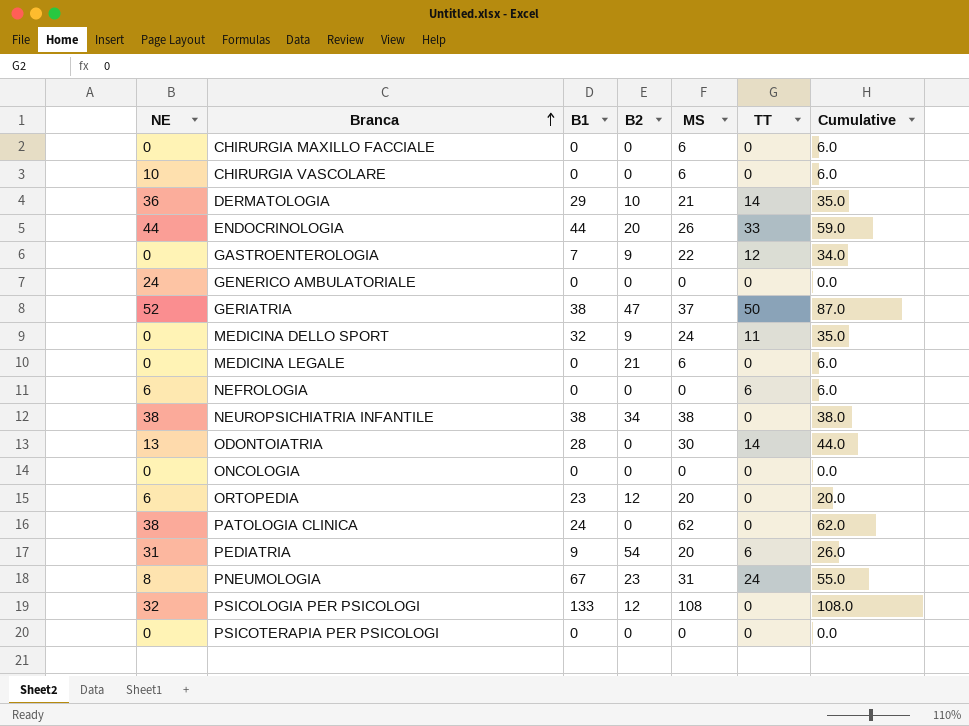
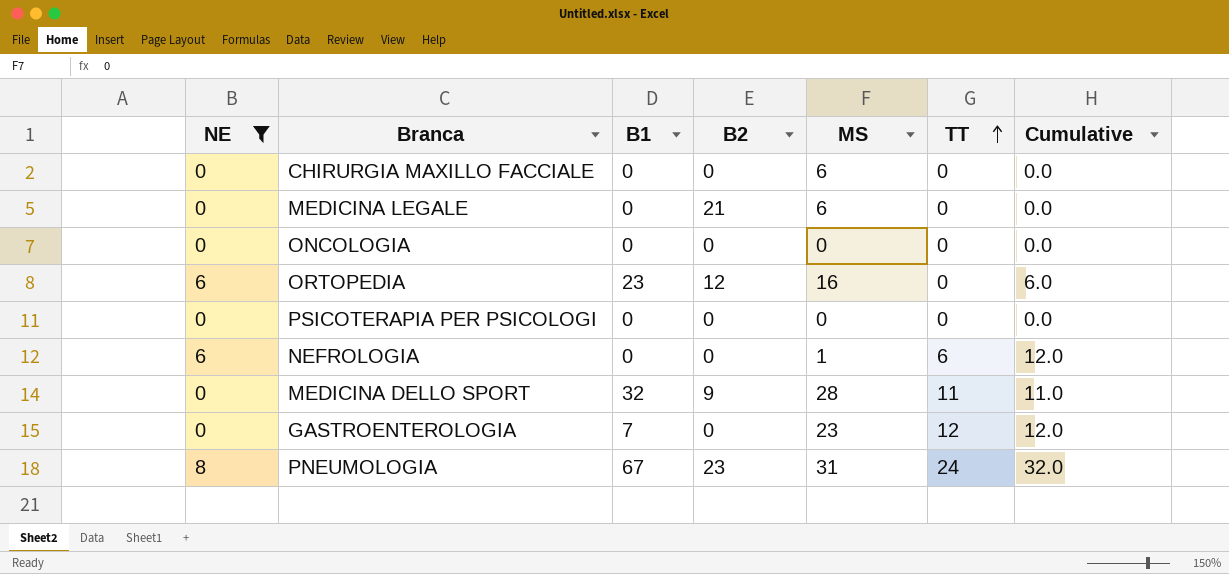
filter: none -> NE <= 8
row order: Branca ascending -> TT ascending
column Cumulative | formula: [MS] + [TT] -> [NE] + [TT]
ORTOPEDIA | MS: 20 -> 16
NEFROLOGIA | MS: 0 -> 1
MEDICINA DELLO SPORT | MS: 24 -> 28
GASTROENTEROLOGIA | B2: 9 -> 0
GASTROENTEROLOGIA | MS: 22 -> 23

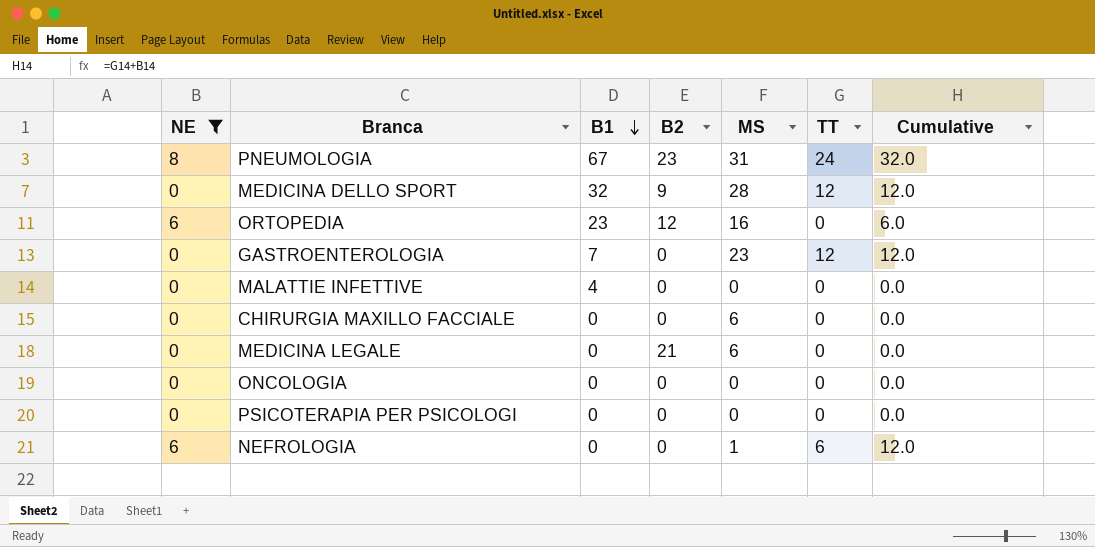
row order: TT ascending -> B1 descending
MEDICINA DELLO SPORT | TT: 11 -> 12
MEDICINA DELLO SPORT | Cumulative: 11.0 -> 12.0
row MALATTIE INFETTIVE: none -> 0 | 4 | 0 | 0 | 0 | 0.0

